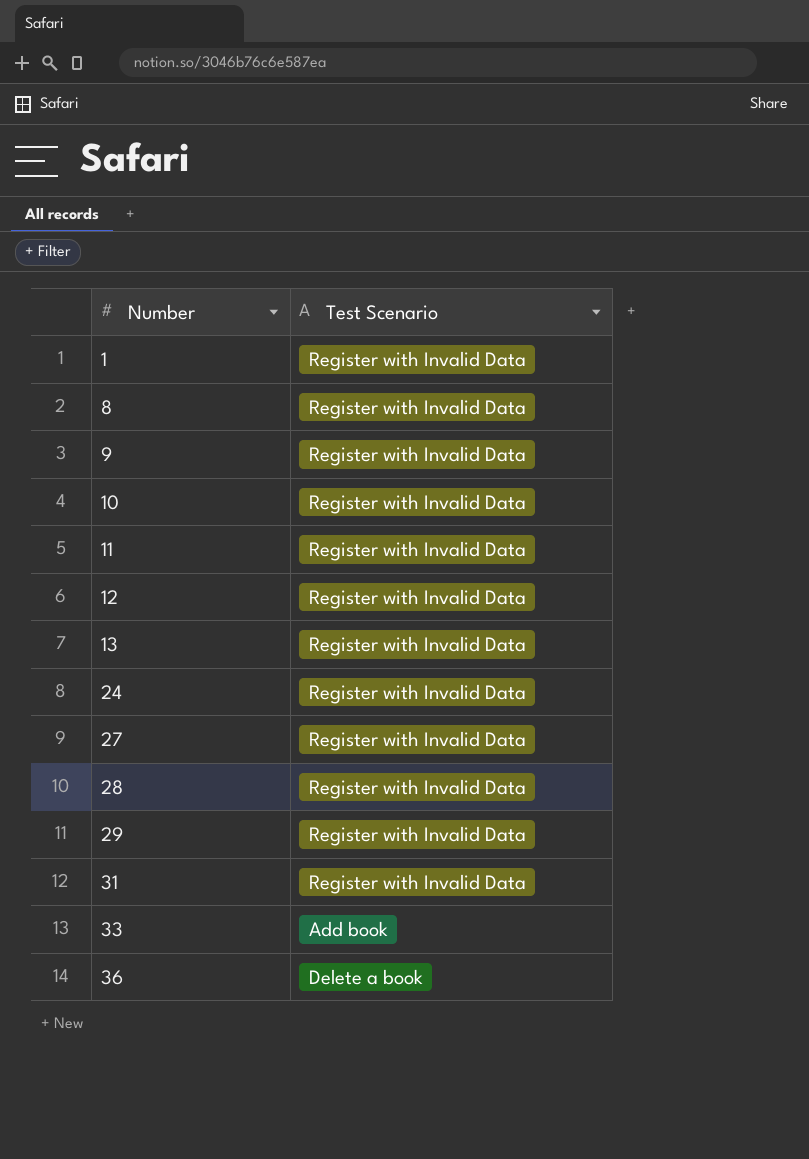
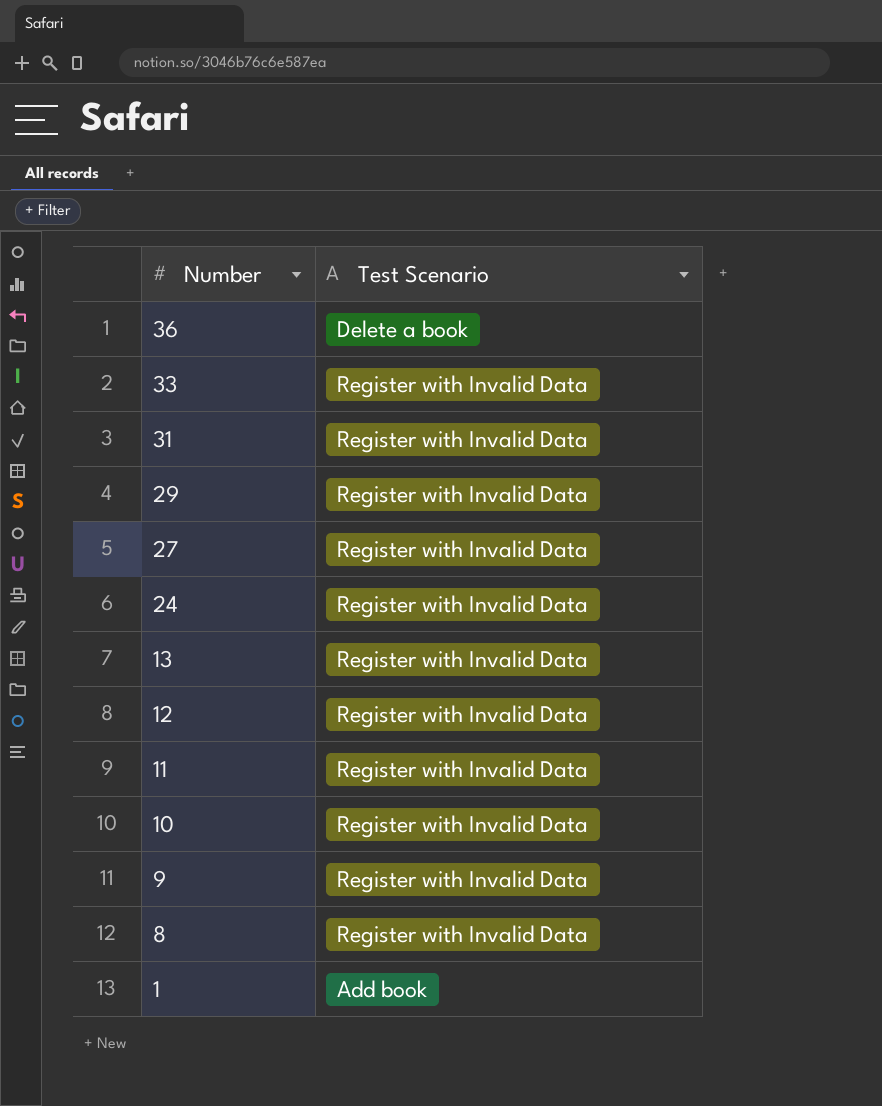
row order: Number ascending -> Number descending
row 28: Register with Invalid Data -> none
33 | Test Scenario: Add book -> Register with Invalid Data
1 | Test Scenario: Register with Invalid Data -> Add book

